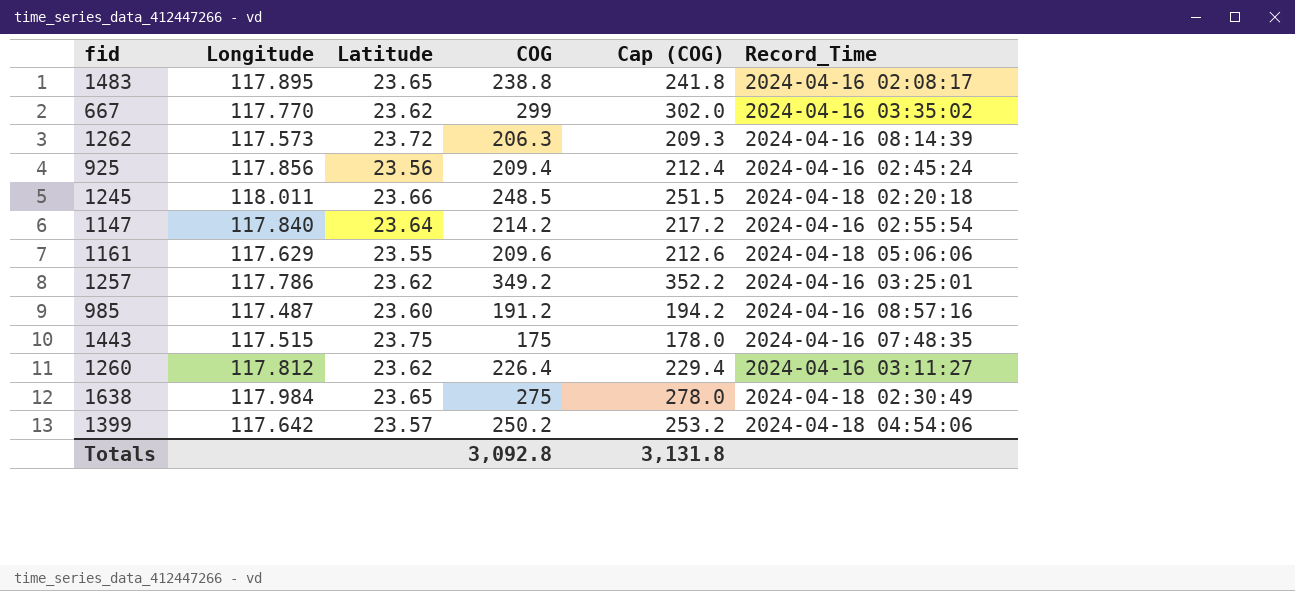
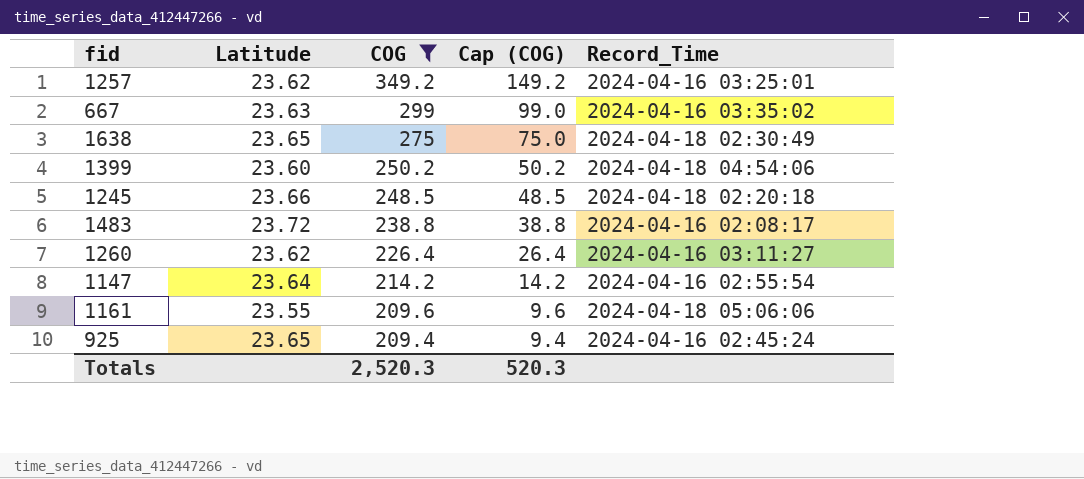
filter: none -> COG >= 209.4
row order: none -> COG descending
column Longitude | position: 2 -> none
column Cap (COG) | formula: [COG] + 3 -> [COG] - 200
667 | Latitude: 23.62 -> 23.63
1399 | Latitude: 23.57 -> 23.60
1483 | Latitude: 23.65 -> 23.72
925 | Latitude: 23.56 -> 23.65
Totals | COG: 3,092.8 -> 2,520.3
Totals | Cap (COG): 3,131.8 -> 520.3

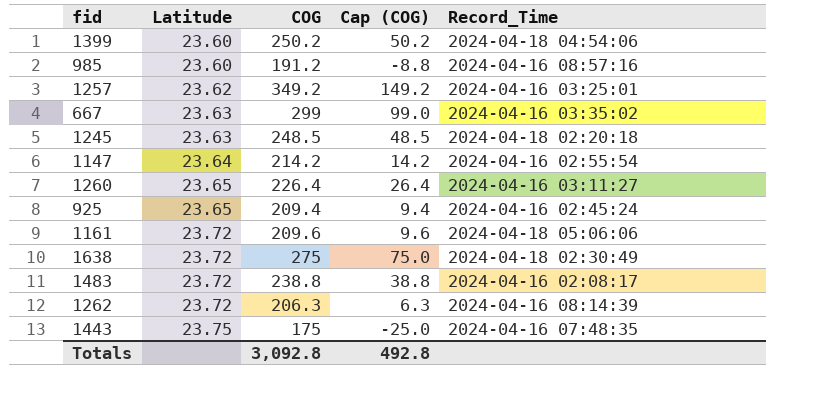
filter: COG >= 209.4 -> none
row order: COG descending -> Latitude ascending
1245 | Latitude: 23.66 -> 23.63
1260 | Latitude: 23.62 -> 23.65
1161 | Latitude: 23.55 -> 23.72
1638 | Latitude: 23.65 -> 23.72
Totals | COG: 2,520.3 -> 3,092.8
Totals | Cap (COG): 520.3 -> 492.8

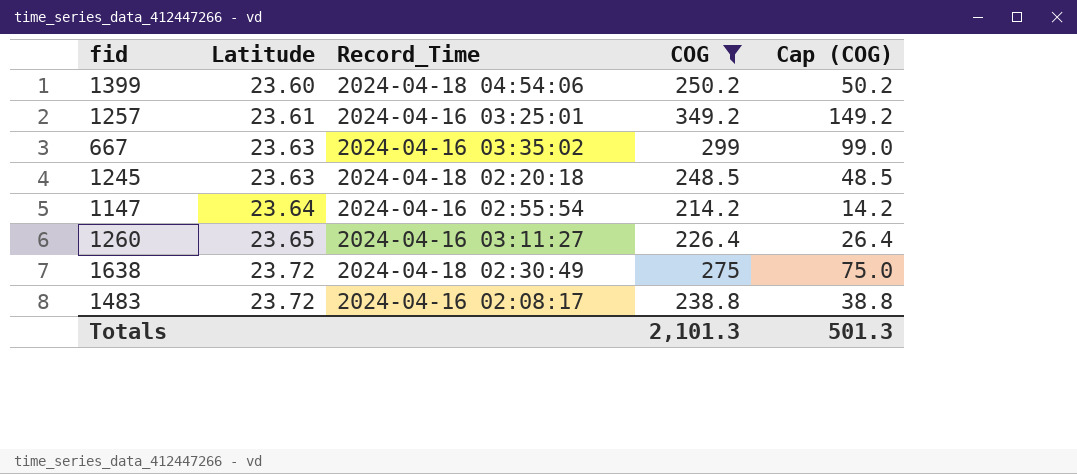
filter: none -> COG >= 214.2
column Record_Time | position: 5 -> 3
1257 | Latitude: 23.62 -> 23.61
Totals | COG: 3,092.8 -> 2,101.3
Totals | Cap (COG): 492.8 -> 501.3

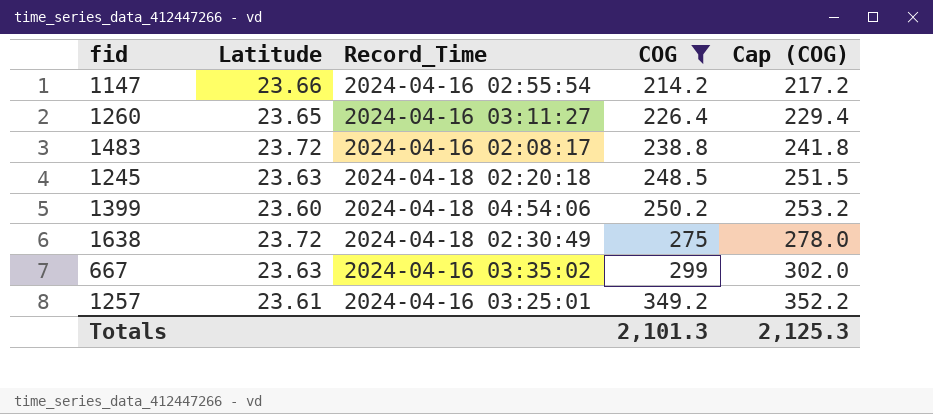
row order: Latitude ascending -> COG ascending
column Cap (COG) | formula: [COG] - 200 -> [COG] + 3
1147 | Latitude: 23.64 -> 23.66
Totals | Cap (COG): 501.3 -> 2,125.3

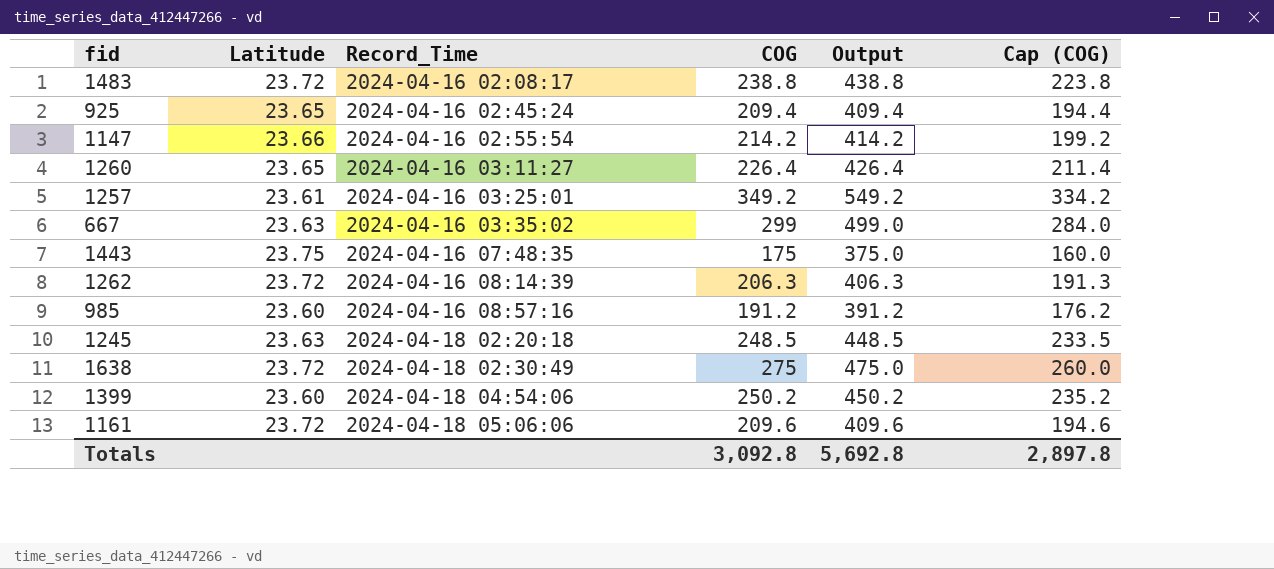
filter: COG >= 214.2 -> none
row order: COG ascending -> Record_Time ascending
column Output | formula: none -> [COG] + 200
column Cap (COG) | formula: [COG] + 3 -> [COG] - 15
Totals | COG: 2,101.3 -> 3,092.8
Totals | Cap (COG): 2,125.3 -> 2,897.8

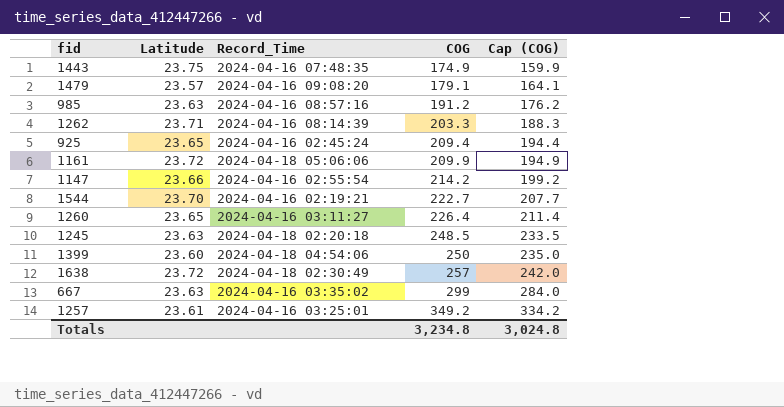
row order: Record_Time ascending -> COG ascending
column Output | formula: [COG] + 200 -> none
row 1483: 23.72 | 2024-04-16 02:08:17 | 238.8 | 438.8 | 223.8 -> none
1443 | COG: 175 -> 174.9
1443 | Cap (COG): 160.0 -> 159.9
row 1479: none -> 23.57 | 2024-04-16 09:08:20 | 179.1 | 164.1
985 | Latitude: 23.60 -> 23.63
1262 | Latitude: 23.72 -> 23.71
1262 | COG: 206.3 -> 203.3
1262 | Cap (COG): 191.3 -> 188.3
1161 | COG: 209.6 -> 209.9
1161 | Cap (COG): 194.6 -> 194.9
row 1544: none -> 23.70 | 2024-04-16 02:19:21 | 222.7 | 207.7
1399 | COG: 250.2 -> 250
1399 | Cap (COG): 235.2 -> 235.0
1638 | COG: 275 -> 257
1638 | Cap (COG): 260.0 -> 242.0
Totals | COG: 3,092.8 -> 3,234.8
Totals | Cap (COG): 2,897.8 -> 3,024.8

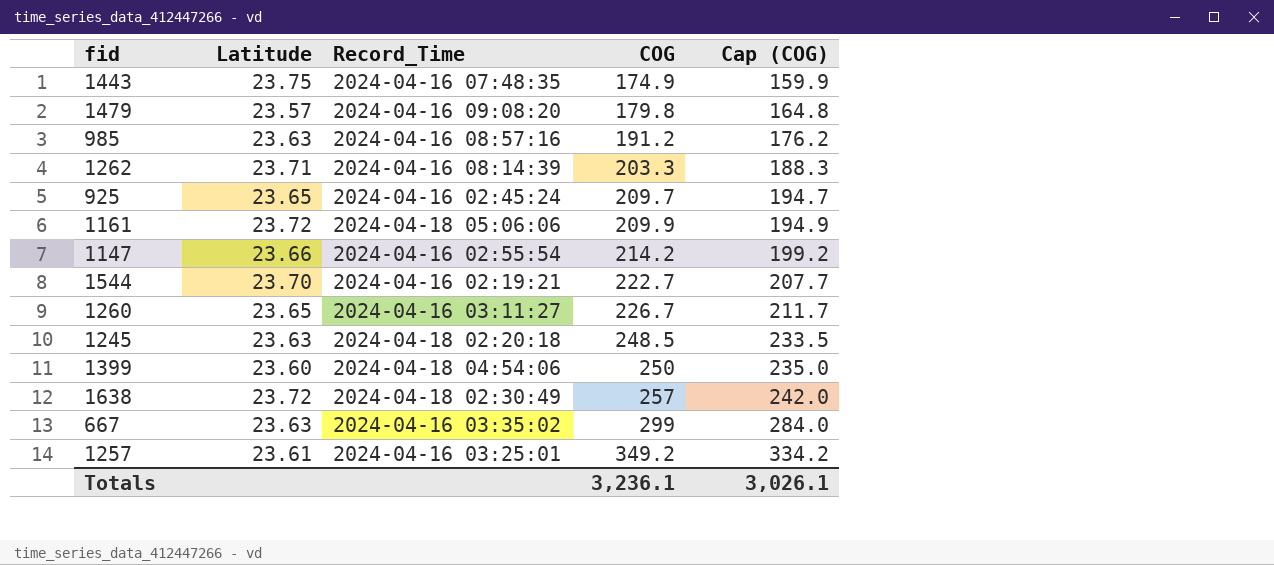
1479 | COG: 179.1 -> 179.8
1479 | Cap (COG): 164.1 -> 164.8
925 | COG: 209.4 -> 209.7
925 | Cap (COG): 194.4 -> 194.7
1260 | COG: 226.4 -> 226.7
1260 | Cap (COG): 211.4 -> 211.7
Totals | COG: 3,234.8 -> 3,236.1
Totals | Cap (COG): 3,024.8 -> 3,026.1

